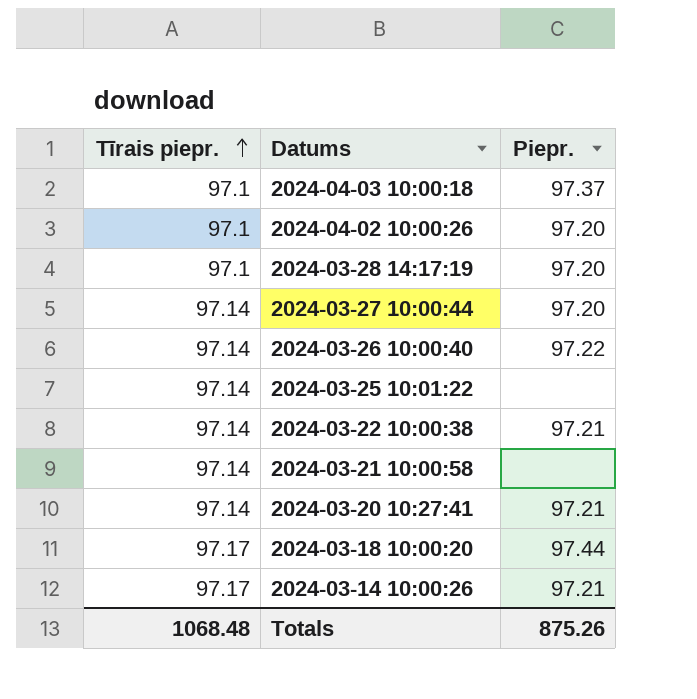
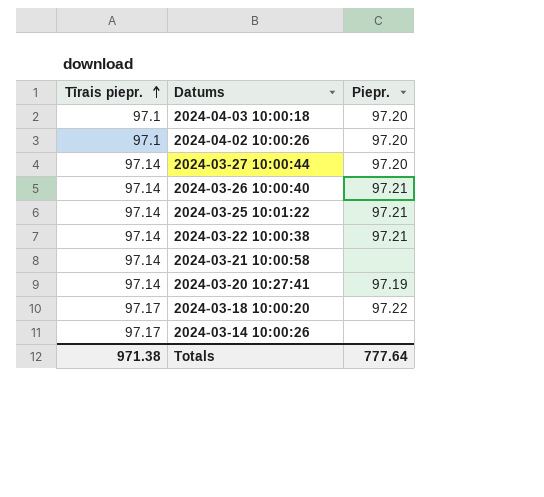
row 2024-03-28 14:17:19: 97.1 | 97.20 -> none
2024-04-03 10:00:18 | Piepr.: 97.37 -> 97.20
2024-03-26 10:00:40 | Piepr.: 97.22 -> 97.21
2024-03-25 10:01:22 | Piepr.: none -> 97.21
2024-03-20 10:27:41 | Piepr.: 97.21 -> 97.19
2024-03-18 10:00:20 | Piepr.: 97.44 -> 97.22
2024-03-14 10:00:26 | Piepr.: 97.21 -> none
Totals | Tīrais piepr.: 1068.48 -> 971.38
Totals | Piepr.: 875.26 -> 777.64

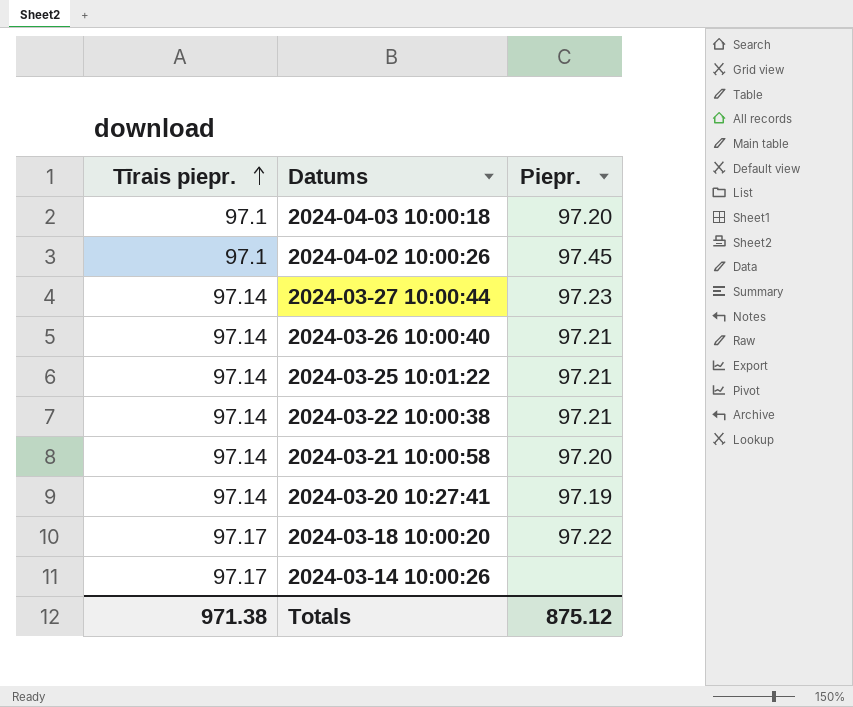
2024-04-02 10:00:26 | Piepr.: 97.20 -> 97.45
2024-03-27 10:00:44 | Piepr.: 97.20 -> 97.23
2024-03-21 10:00:58 | Piepr.: none -> 97.20
Totals | Piepr.: 777.64 -> 875.12

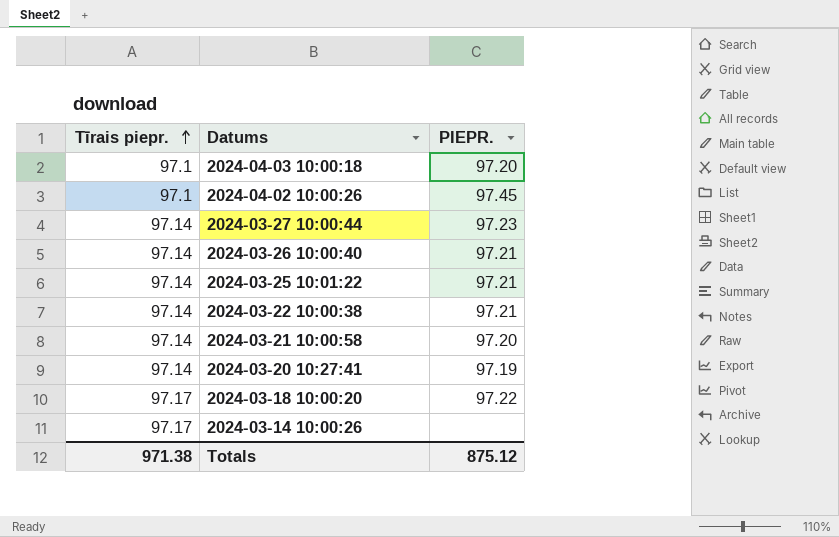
column name: Piepr. -> PIEPR.

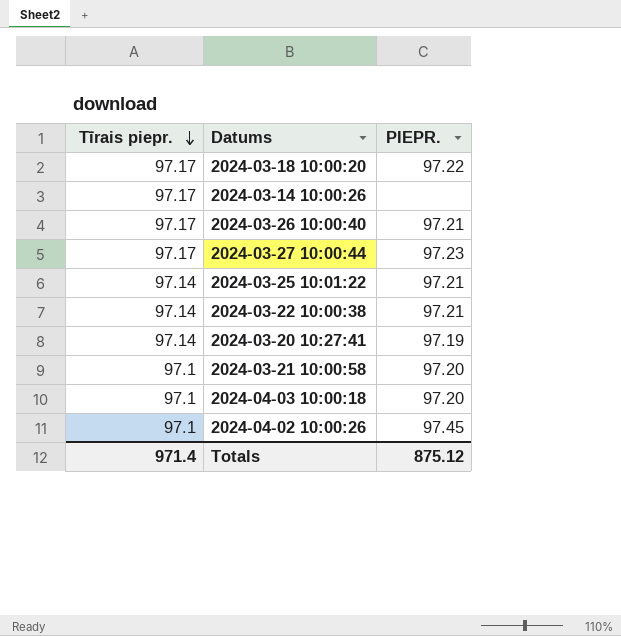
row order: Tīrais piepr. ascending -> Tīrais piepr. descending
2024-03-26 10:00:40 | Tīrais piepr.: 97.14 -> 97.17
2024-03-27 10:00:44 | Tīrais piepr.: 97.14 -> 97.17
2024-03-21 10:00:58 | Tīrais piepr.: 97.14 -> 97.1
Totals | Tīrais piepr.: 971.38 -> 971.4

